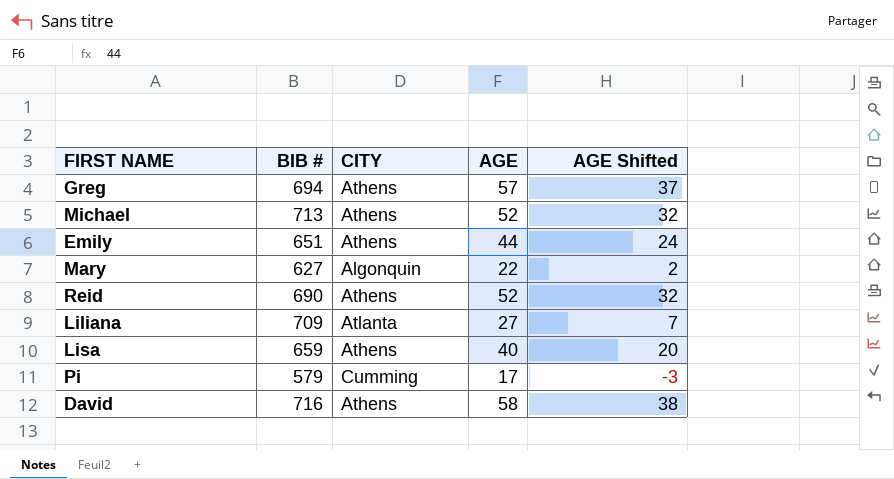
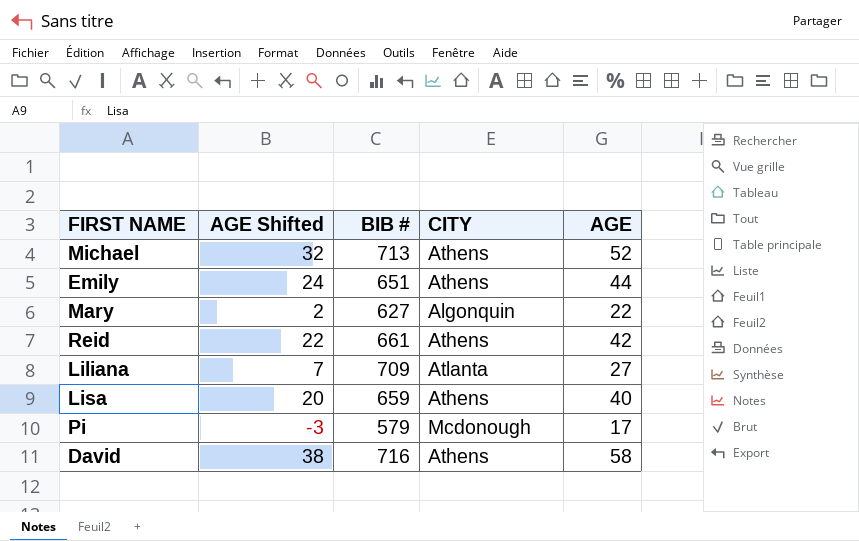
column AGE Shifted | position: 5 -> 2
row Greg: 694 | Athens | 57 | 37 -> none
Reid | AGE Shifted: 32 -> 22
Reid | BIB #: 690 -> 661
Reid | AGE: 52 -> 42
Pi | CITY: Cumming -> Mcdonough

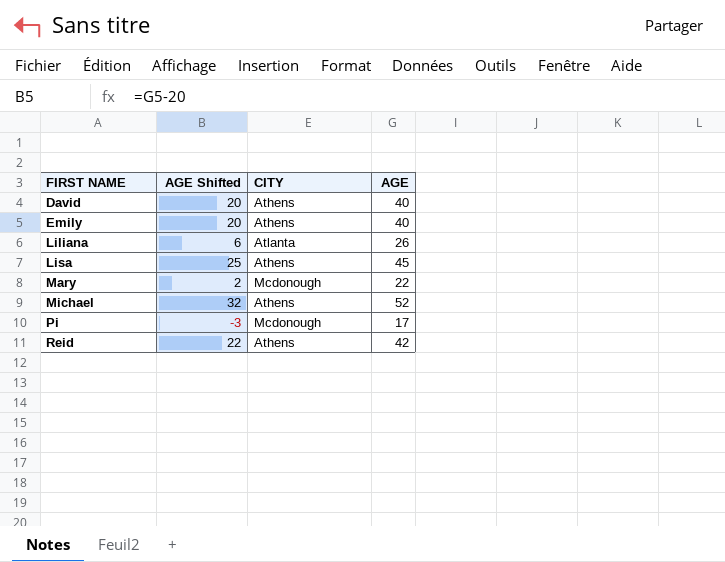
row order: none -> FIRST NAME ascending
column BIB # | position: 3 -> none
David | AGE Shifted: 38 -> 20
David | AGE: 58 -> 40
Emily | AGE Shifted: 24 -> 20
Emily | AGE: 44 -> 40
Liliana | AGE Shifted: 7 -> 6
Liliana | AGE: 27 -> 26
Lisa | AGE Shifted: 20 -> 25
Lisa | AGE: 40 -> 45
Mary | CITY: Algonquin -> Mcdonough

